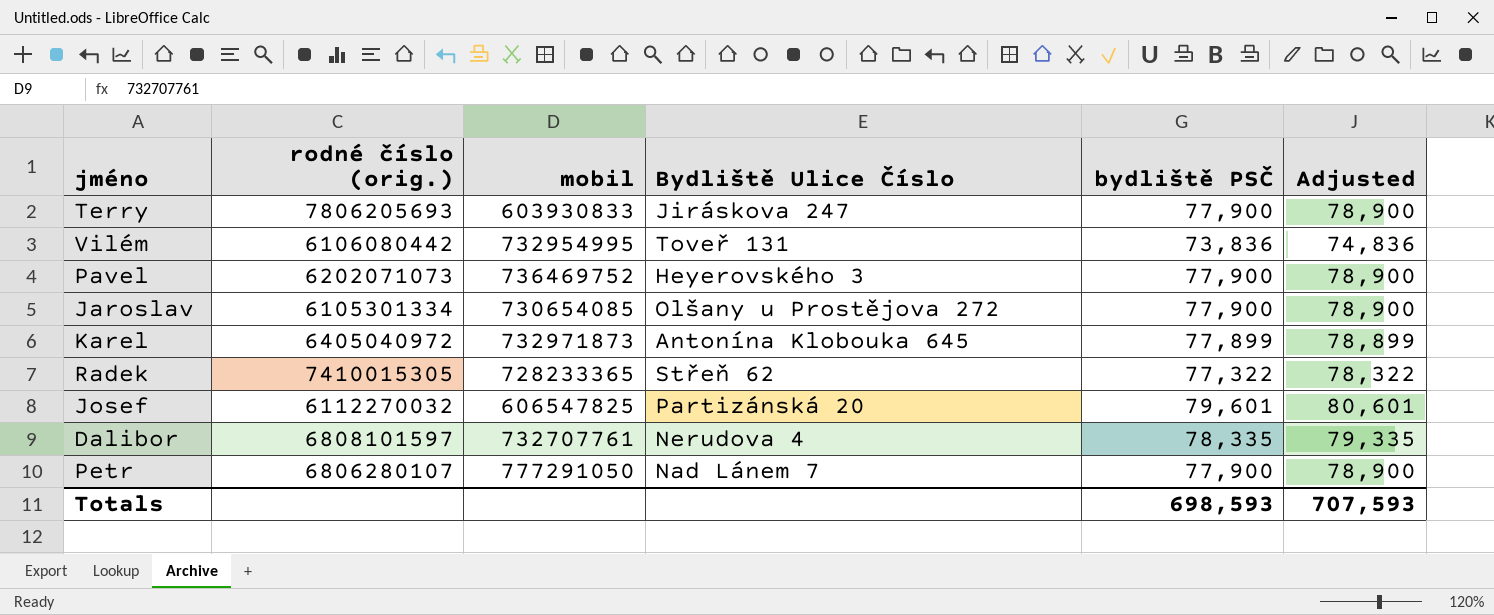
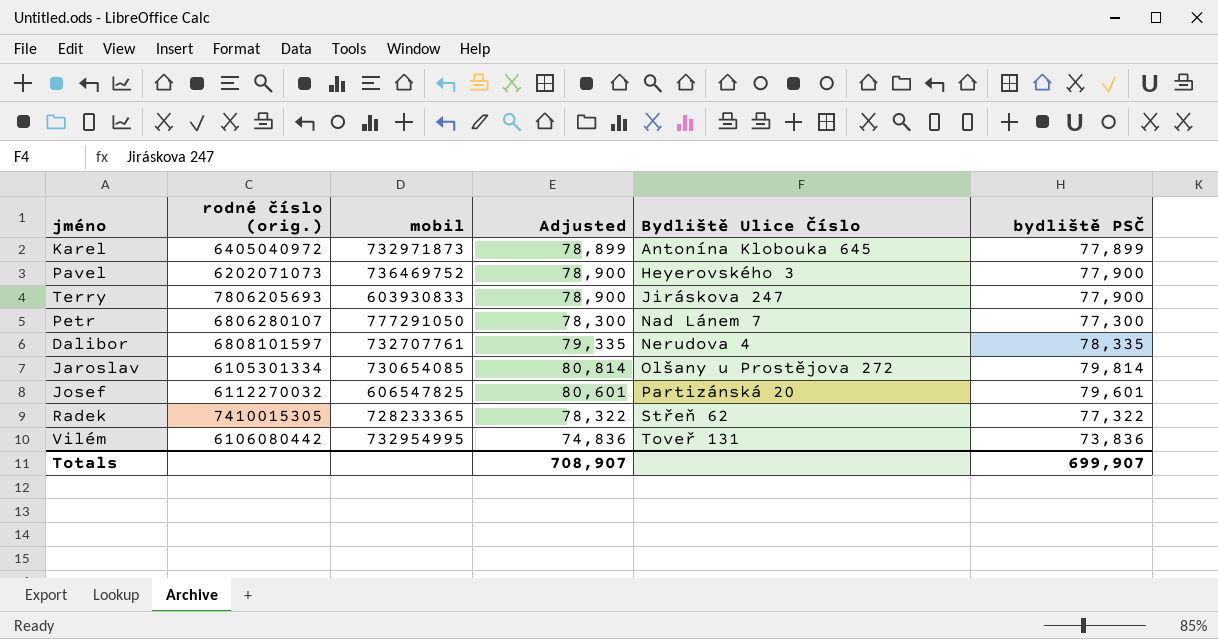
row order: none -> Bydliště Ulice Číslo ascending
column Adjusted | position: 6 -> 4
Petr | Adjusted: 78,900 -> 78,300
Petr | bydliště PSČ: 77,900 -> 77,300
Jaroslav | Adjusted: 78,900 -> 80,814
Jaroslav | bydliště PSČ: 77,900 -> 79,814
Totals | Adjusted: 707,593 -> 708,907
Totals | bydliště PSČ: 698,593 -> 699,907

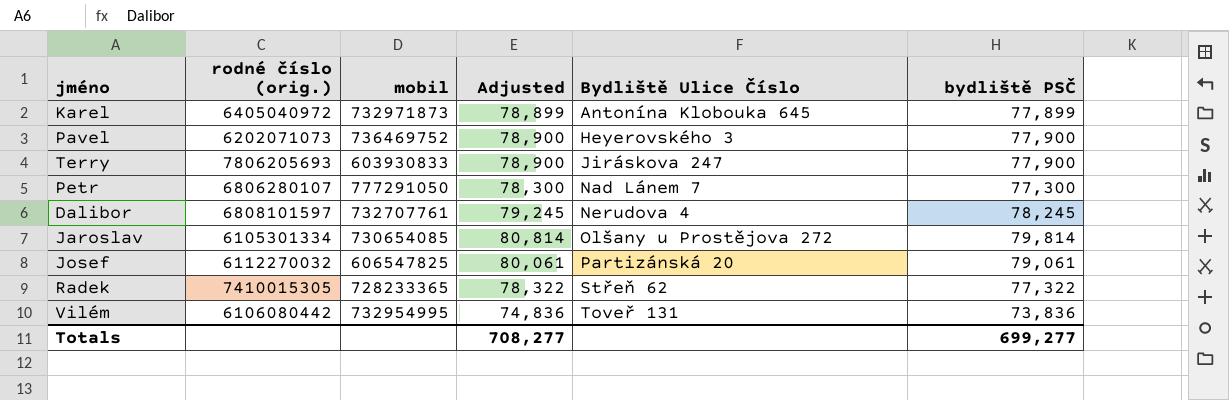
Dalibor | Adjusted: 79,335 -> 79,245
Dalibor | bydliště PSČ: 78,335 -> 78,245
Josef | Adjusted: 80,601 -> 80,061
Josef | bydliště PSČ: 79,601 -> 79,061
Totals | Adjusted: 708,907 -> 708,277
Totals | bydliště PSČ: 699,907 -> 699,277

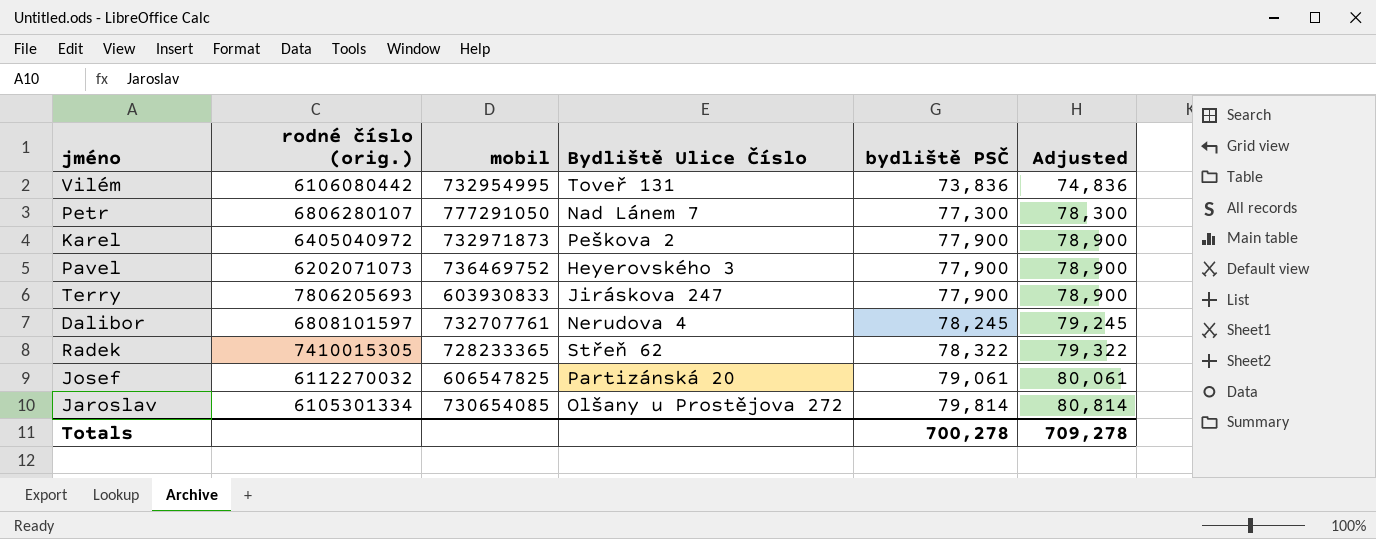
row order: Bydliště Ulice Číslo ascending -> bydliště PSČ ascending
column Adjusted | position: 4 -> 6
Karel | Bydliště Ulice Číslo: Antonína Klobouka 645 -> Peškova 2
Karel | bydliště PSČ: 77,899 -> 77,900
Karel | Adjusted: 78,899 -> 78,900
Radek | bydliště PSČ: 77,322 -> 78,322
Radek | Adjusted: 78,322 -> 79,322
Totals | bydliště PSČ: 699,277 -> 700,278
Totals | Adjusted: 708,277 -> 709,278

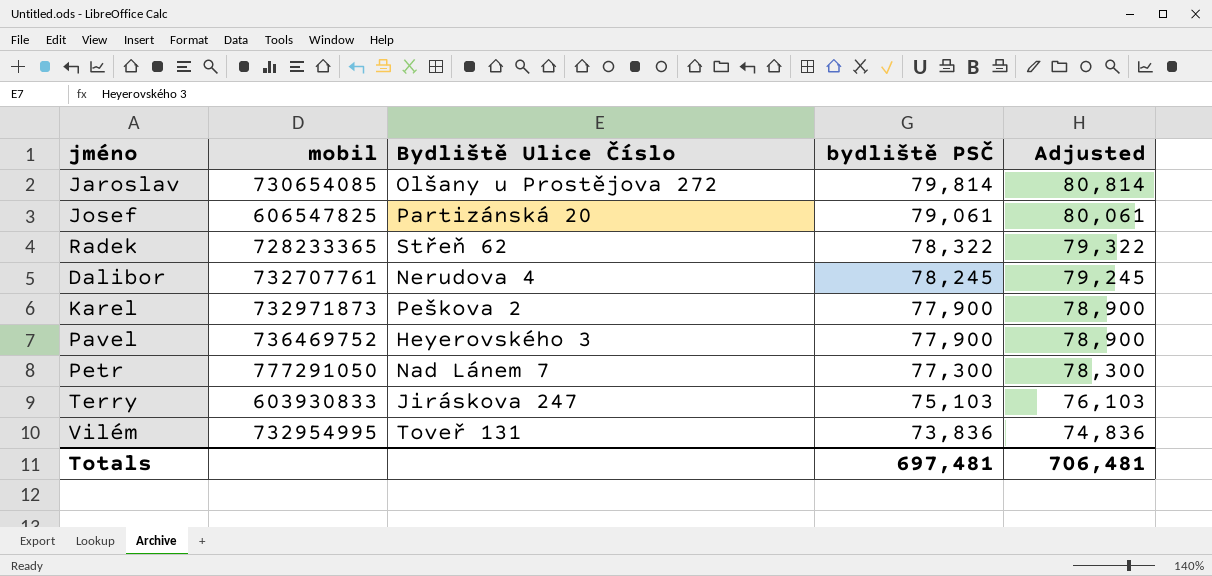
row order: bydliště PSČ ascending -> bydliště PSČ descending
column rodné číslo (orig.) | position: 2 -> none
Terry | bydliště PSČ: 77,900 -> 75,103
Terry | Adjusted: 78,900 -> 76,103
Totals | bydliště PSČ: 700,278 -> 697,481
Totals | Adjusted: 709,278 -> 706,481

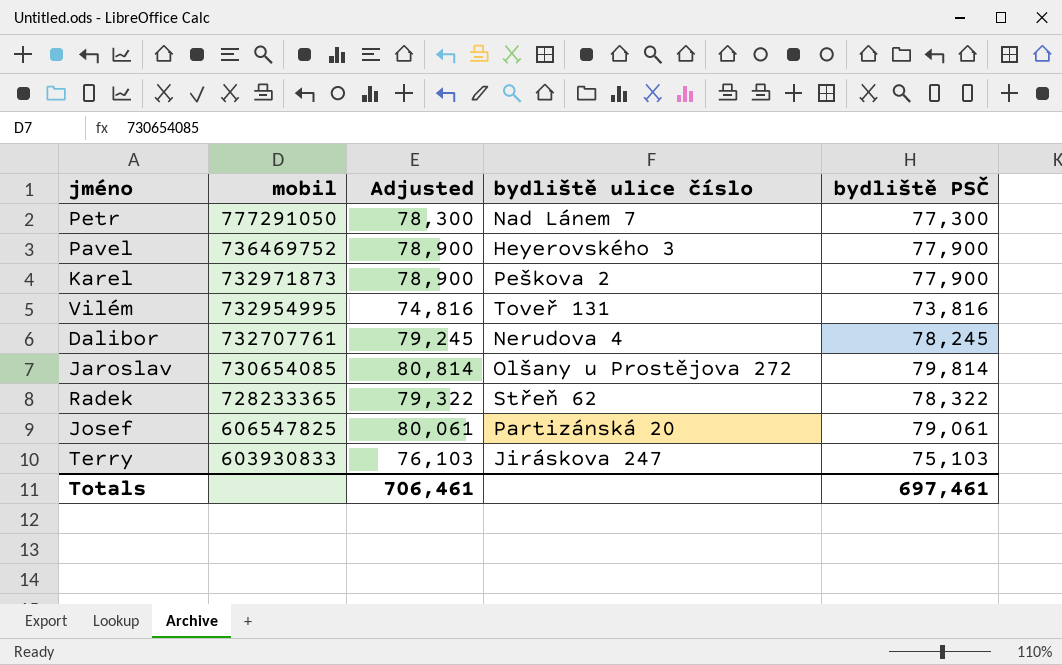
row order: bydliště PSČ descending -> mobil descending
column Adjusted | position: 5 -> 3
column name: Bydliště Ulice Číslo -> bydliště ulice číslo
Vilém | Adjusted: 74,836 -> 74,816
Vilém | bydliště PSČ: 73,836 -> 73,816
Totals | Adjusted: 706,481 -> 706,461
Totals | bydliště PSČ: 697,481 -> 697,461

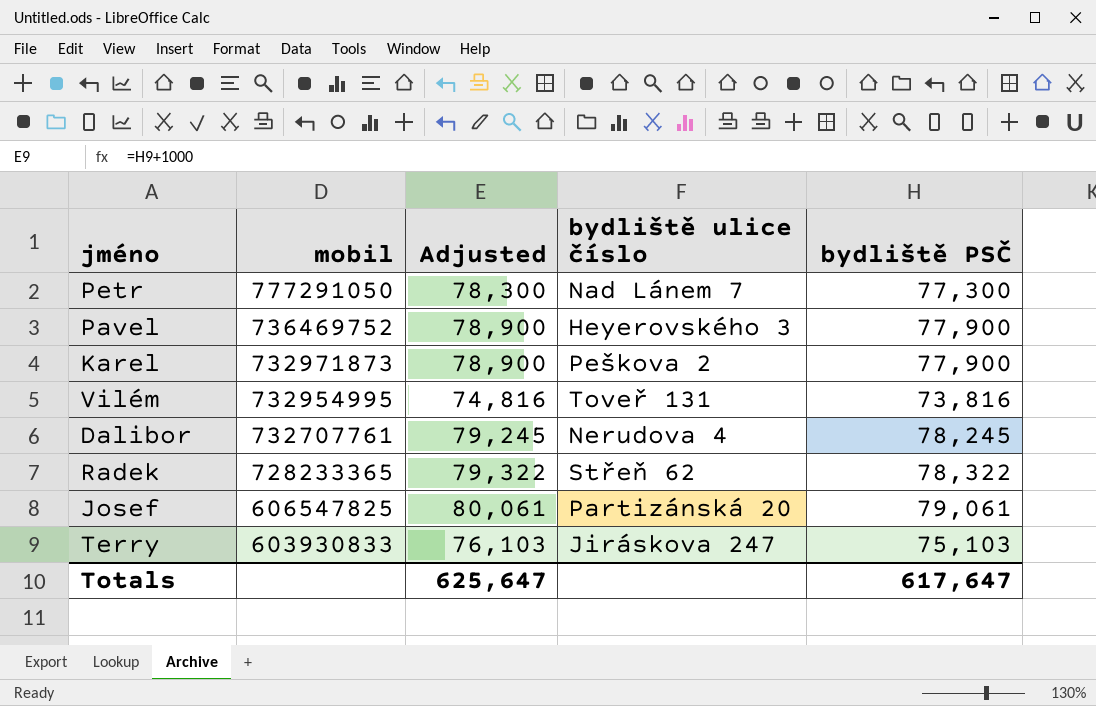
row Jaroslav: 730654085 | 80,814 | Olšany u Prostějova 272 | 79,814 -> none
Totals | Adjusted: 706,461 -> 625,647
Totals | bydliště PSČ: 697,461 -> 617,647

